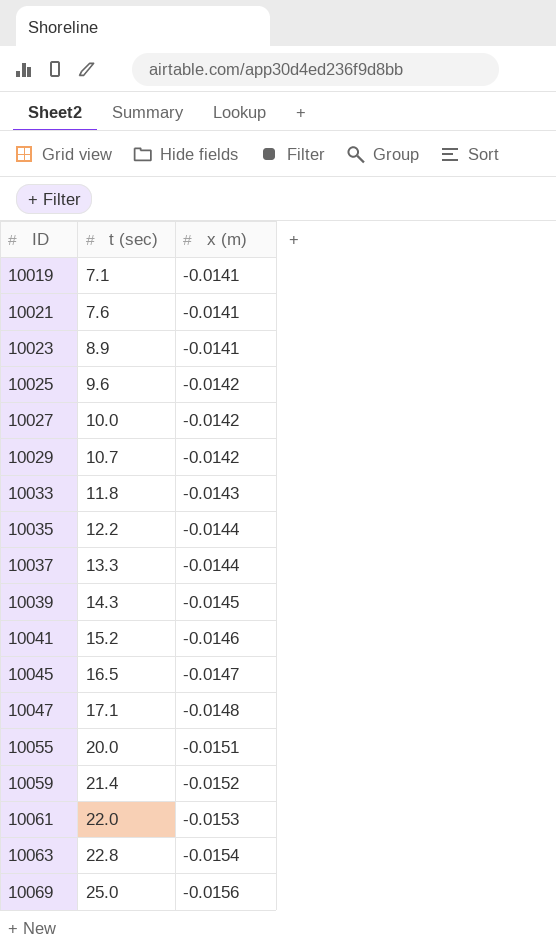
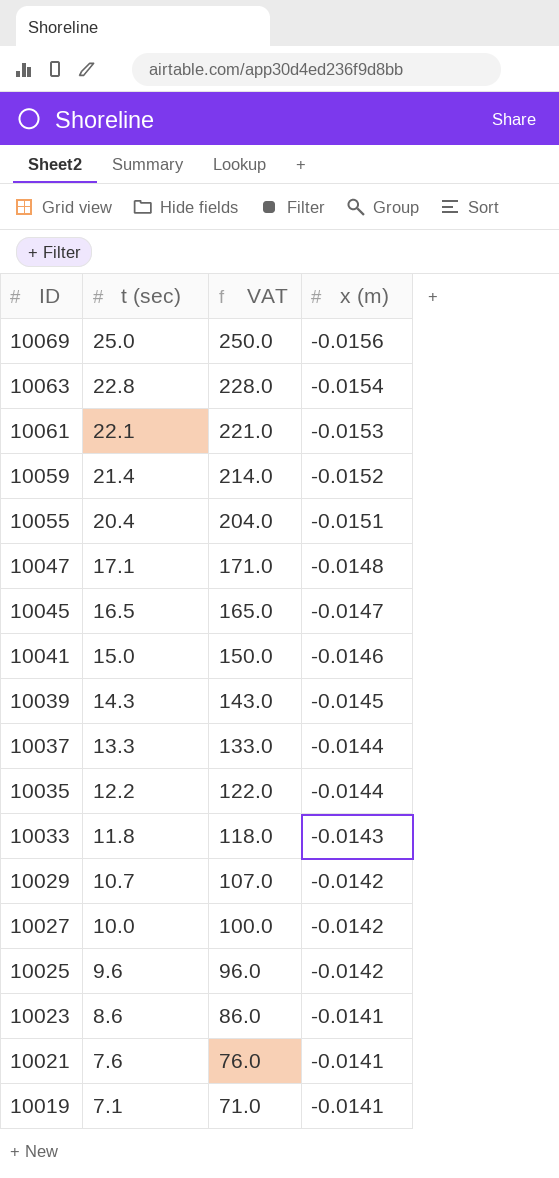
row order: ID ascending -> ID descending
column VAT | formula: none -> [t (sec)] * 10
10061 | t (sec): 22.0 -> 22.1
10055 | t (sec): 20.0 -> 20.4
10041 | t (sec): 15.2 -> 15.0
10023 | t (sec): 8.9 -> 8.6

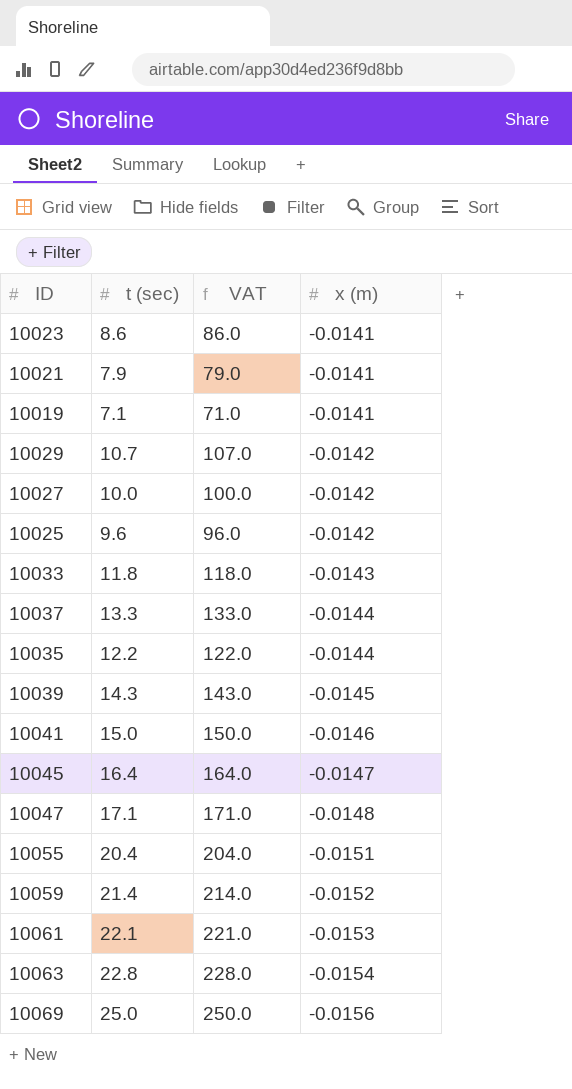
row order: ID descending -> x (m) descending
10021 | t (sec): 7.6 -> 7.9
10021 | VAT: 76.0 -> 79.0
10045 | t (sec): 16.5 -> 16.4
10045 | VAT: 165.0 -> 164.0

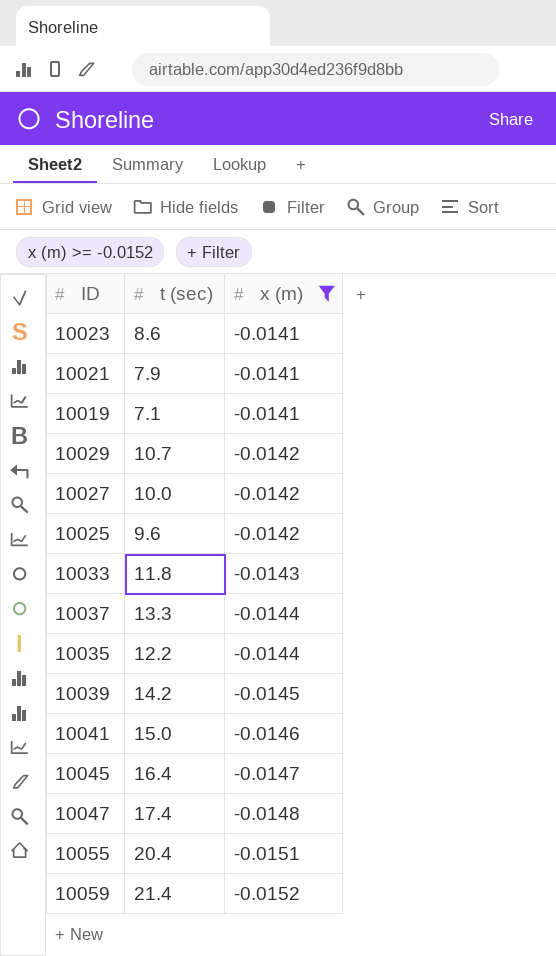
filter: none -> x (m) >= -0.0152
column VAT | formula: [t (sec)] * 10 -> none
10039 | t (sec): 14.3 -> 14.2
10047 | t (sec): 17.1 -> 17.4

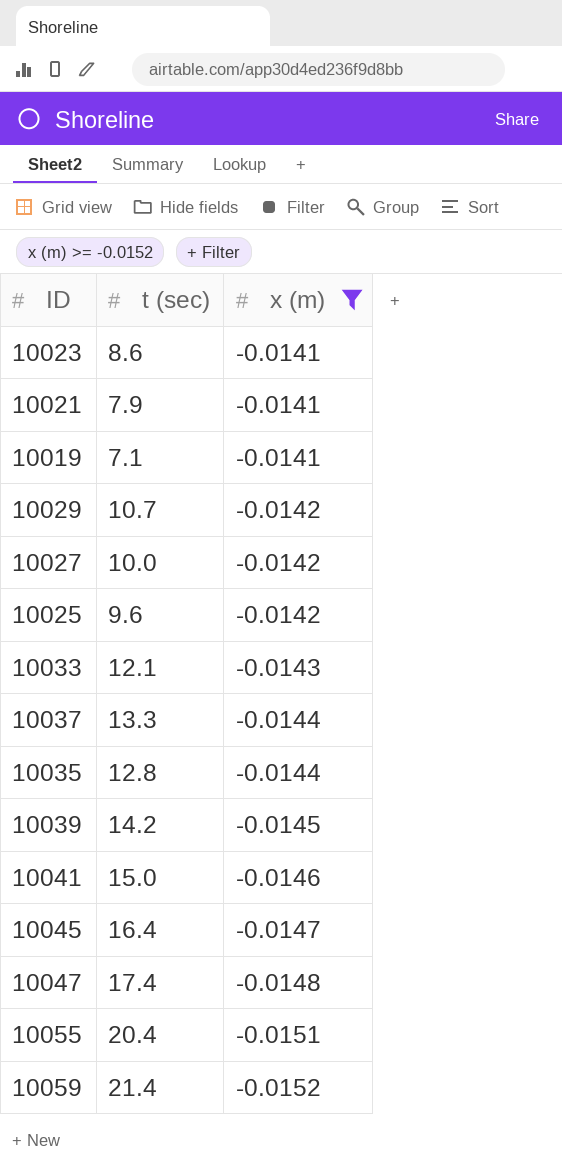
10033 | t (sec): 11.8 -> 12.1
10035 | t (sec): 12.2 -> 12.8

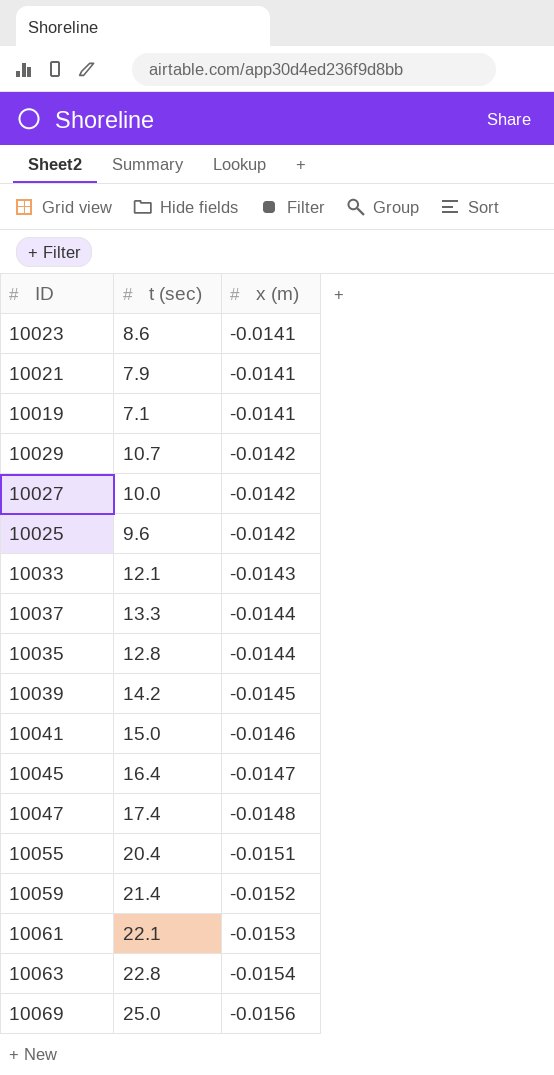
filter: x (m) >= -0.0152 -> none

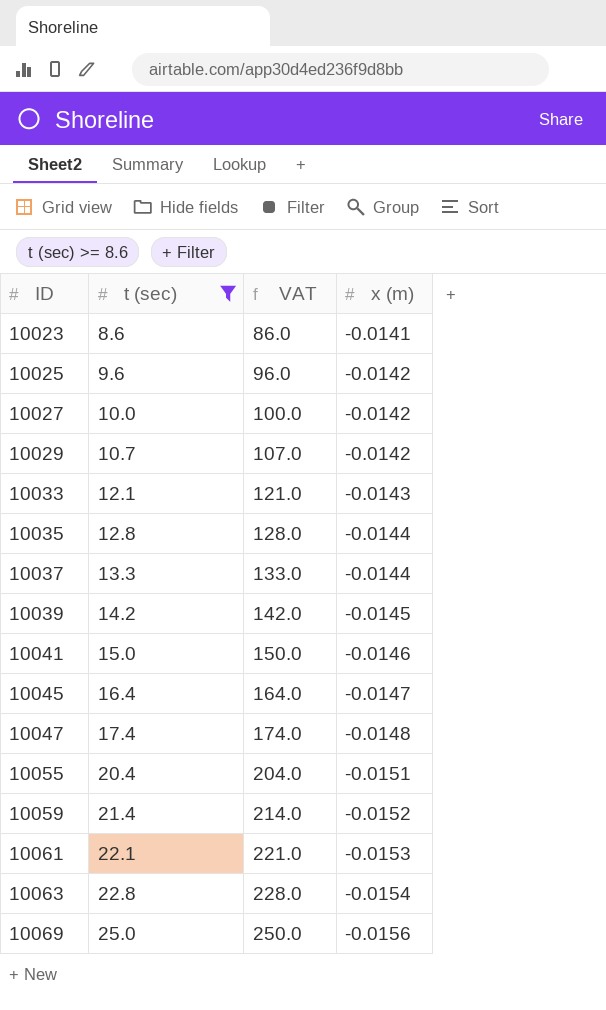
filter: none -> t (sec) >= 8.6
row order: x (m) descending -> ID ascending
column VAT | formula: none -> [t (sec)] * 10

